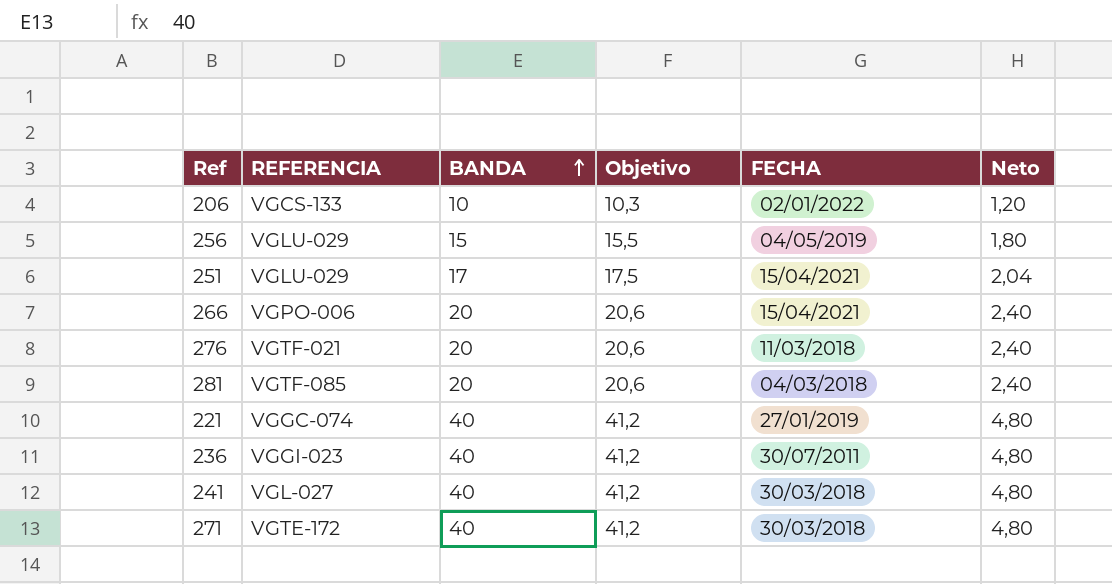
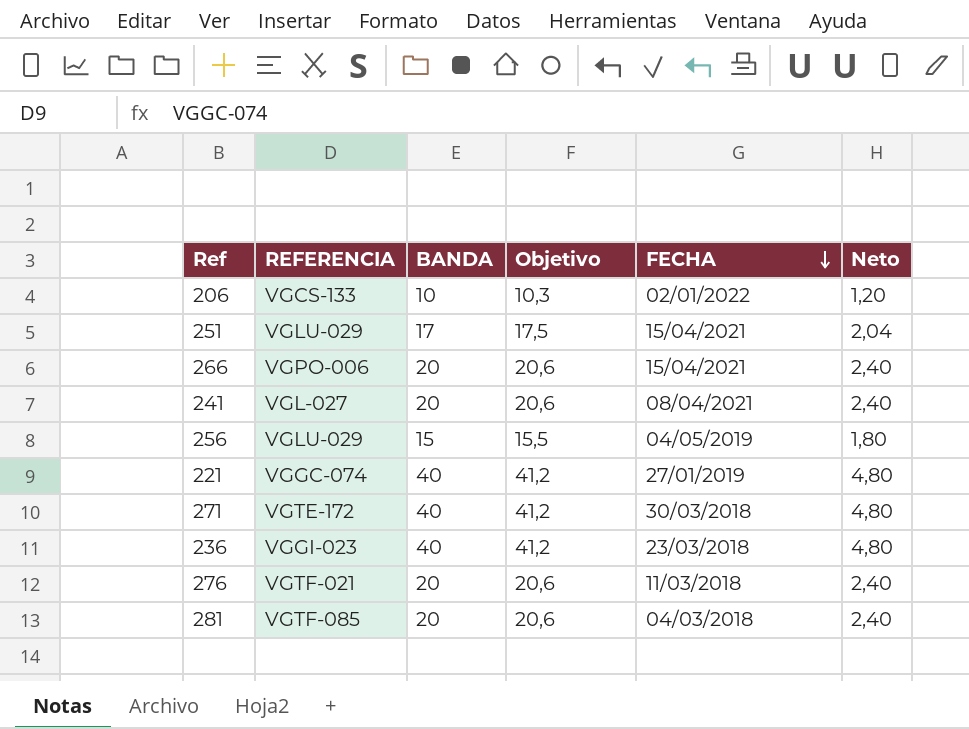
row order: BANDA ascending -> FECHA descending
241 | BANDA: 40 -> 20
241 | Objetivo: 41,2 -> 20,6
241 | FECHA: 30/03/2018 -> 08/04/2021
241 | Neto: 4,80 -> 2,40
236 | FECHA: 30/07/2011 -> 23/03/2018

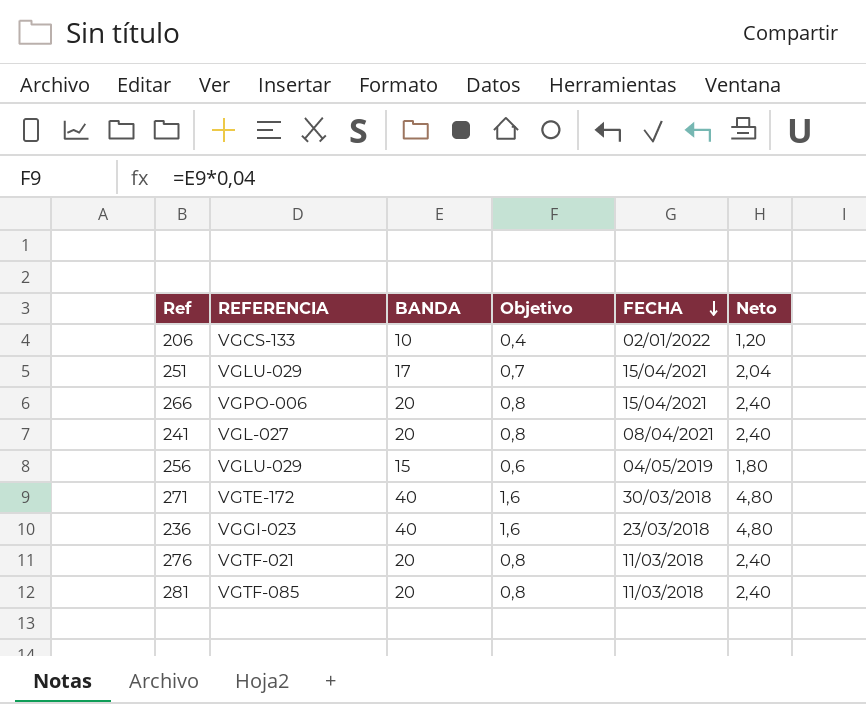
column Objetivo | formula: [BANDA] * 1,03 -> [BANDA] * 0,04
row 221: VGGC-074 | 40 | 41,2 | 27/01/2019 | 4,80 -> none
281 | FECHA: 04/03/2018 -> 11/03/2018

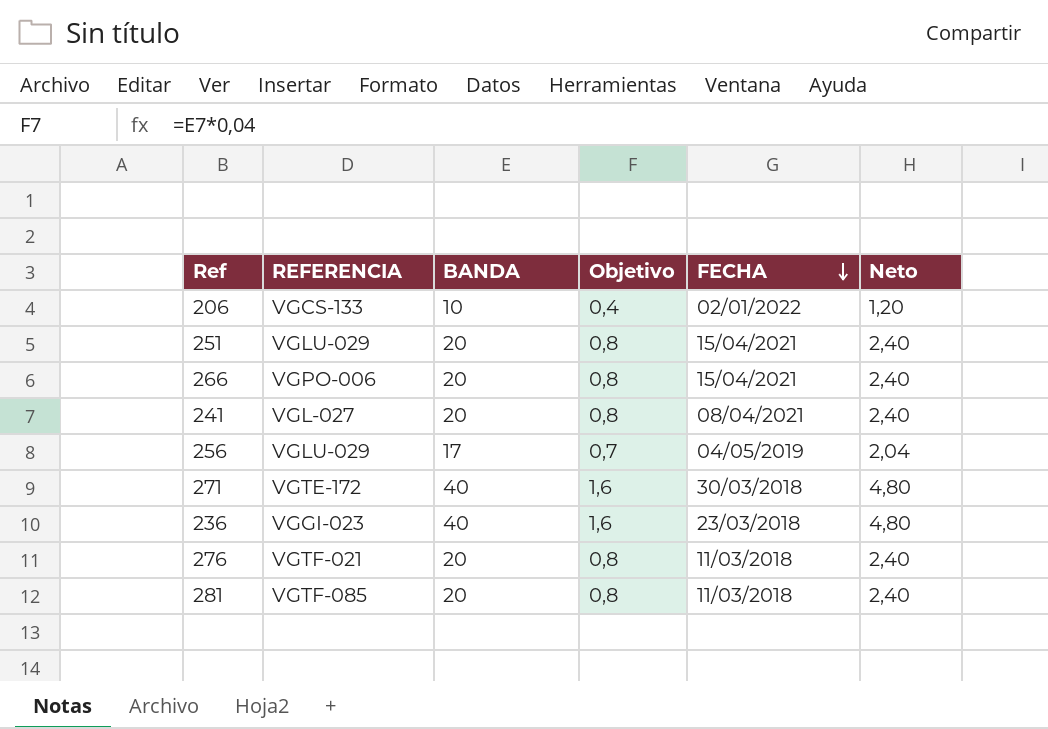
251 | BANDA: 17 -> 20
251 | Objetivo: 0,7 -> 0,8
251 | Neto: 2,04 -> 2,40
256 | BANDA: 15 -> 17
256 | Objetivo: 0,6 -> 0,7
256 | Neto: 1,80 -> 2,04

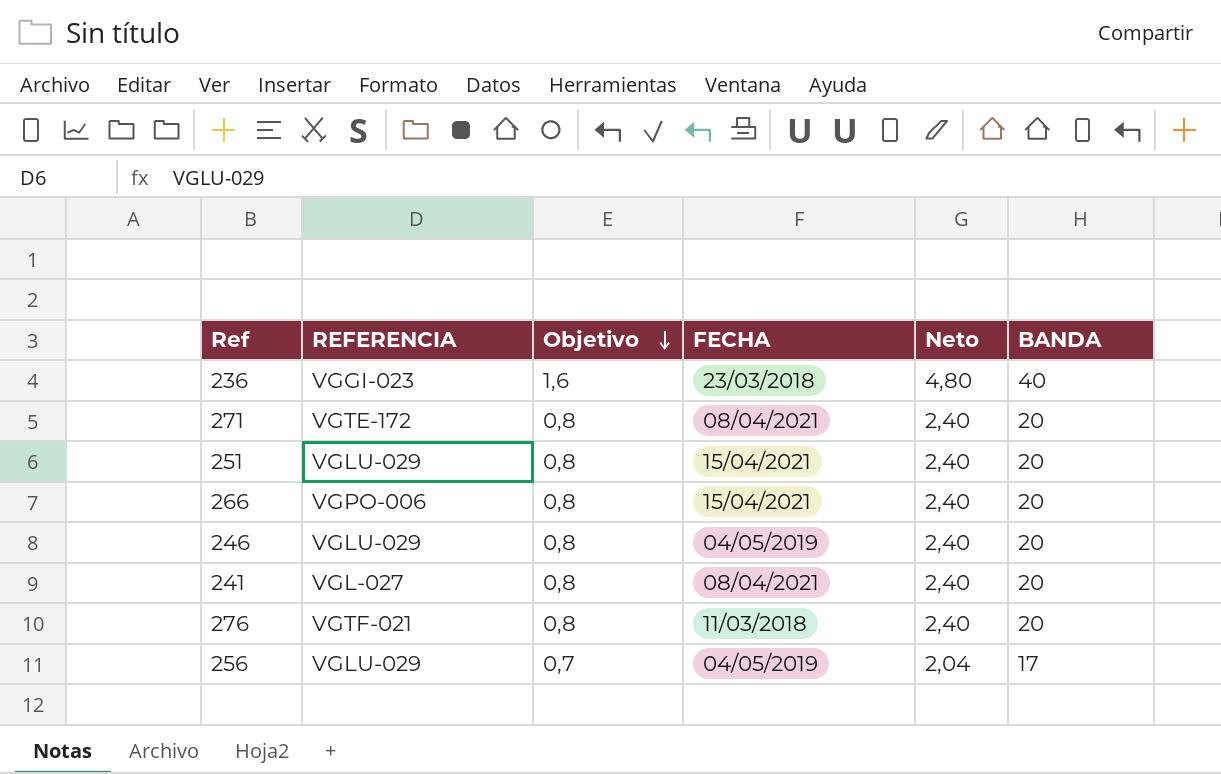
row order: FECHA descending -> Objetivo descending
column BANDA | position: 3 -> 6
row 206: VGCS-133 | 10 | 0,4 | 02/01/2022 | 1,20 -> none
row 281: VGTF-085 | 20 | 0,8 | 11/03/2018 | 2,40 -> none
271 | Objetivo: 1,6 -> 0,8
271 | FECHA: 30/03/2018 -> 08/04/2021
271 | Neto: 4,80 -> 2,40
271 | BANDA: 40 -> 20
row 246: none -> VGLU-029 | 0,8 | 04/05/2019 | 2,40 | 20

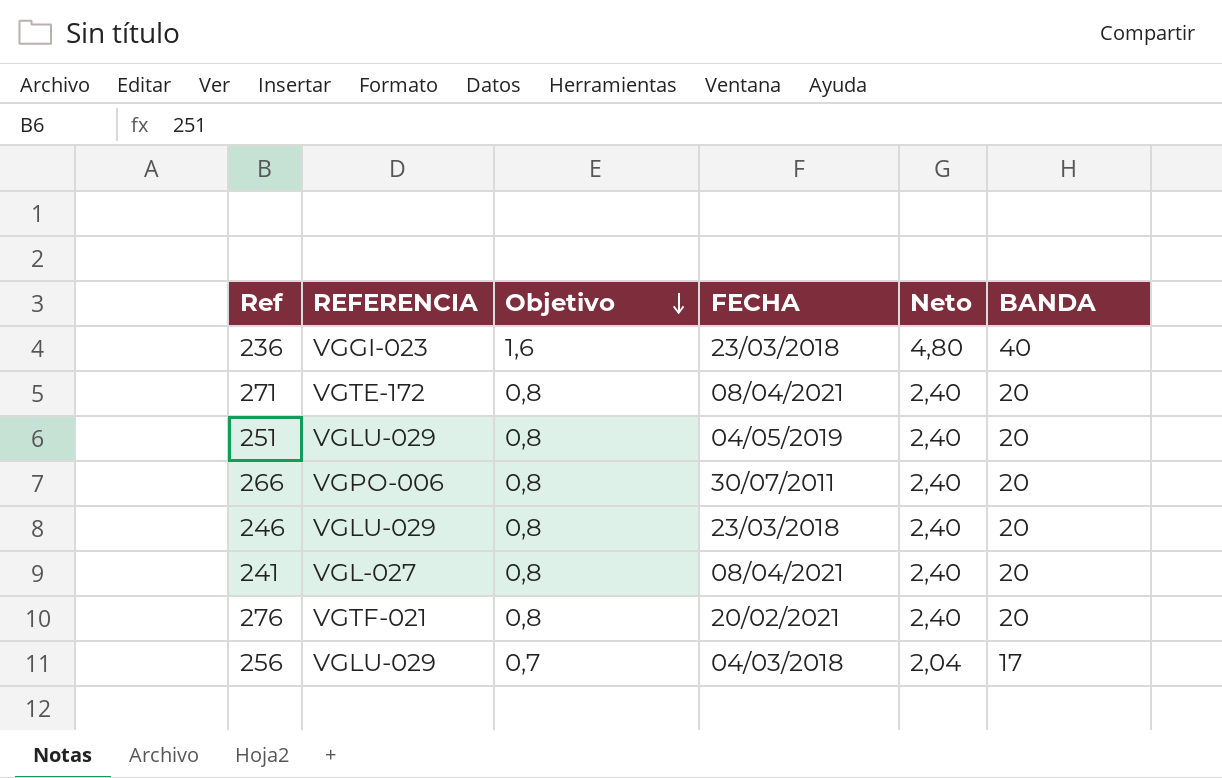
251 | FECHA: 15/04/2021 -> 04/05/2019
266 | FECHA: 15/04/2021 -> 30/07/2011
246 | FECHA: 04/05/2019 -> 23/03/2018
276 | FECHA: 11/03/2018 -> 20/02/2021
256 | FECHA: 04/05/2019 -> 04/03/2018

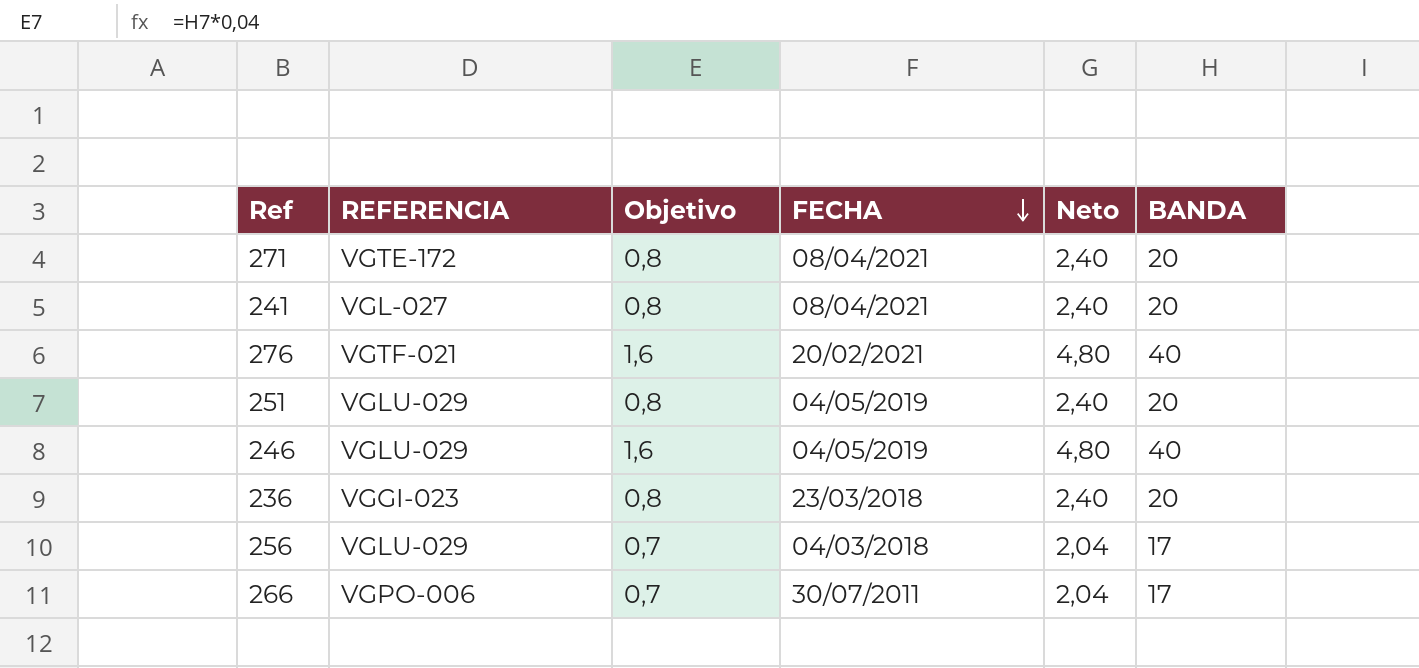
row order: Objetivo descending -> FECHA descending
276 | Objetivo: 0,8 -> 1,6
276 | Neto: 2,40 -> 4,80
276 | BANDA: 20 -> 40
246 | Objetivo: 0,8 -> 1,6
246 | FECHA: 23/03/2018 -> 04/05/2019
246 | Neto: 2,40 -> 4,80
246 | BANDA: 20 -> 40
236 | Objetivo: 1,6 -> 0,8
236 | Neto: 4,80 -> 2,40
236 | BANDA: 40 -> 20
266 | Objetivo: 0,8 -> 0,7
266 | Neto: 2,40 -> 2,04
266 | BANDA: 20 -> 17

